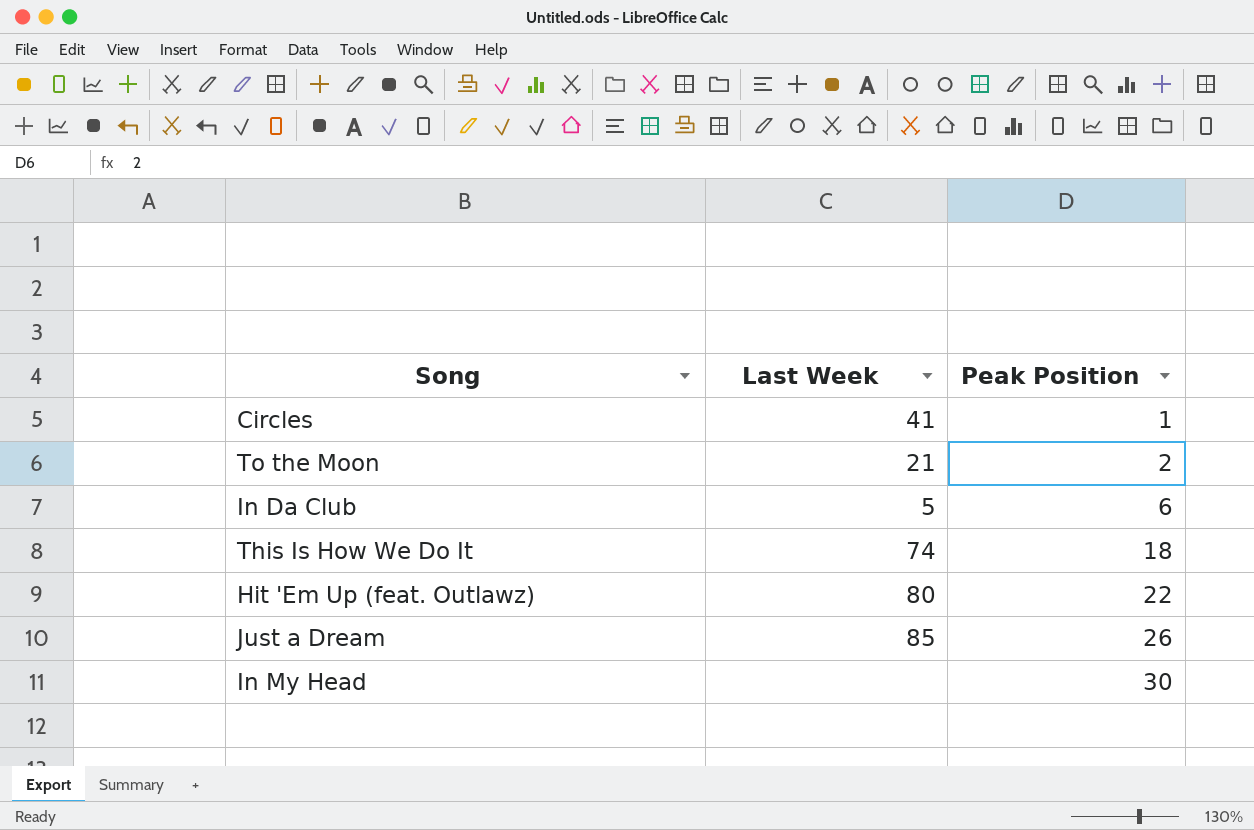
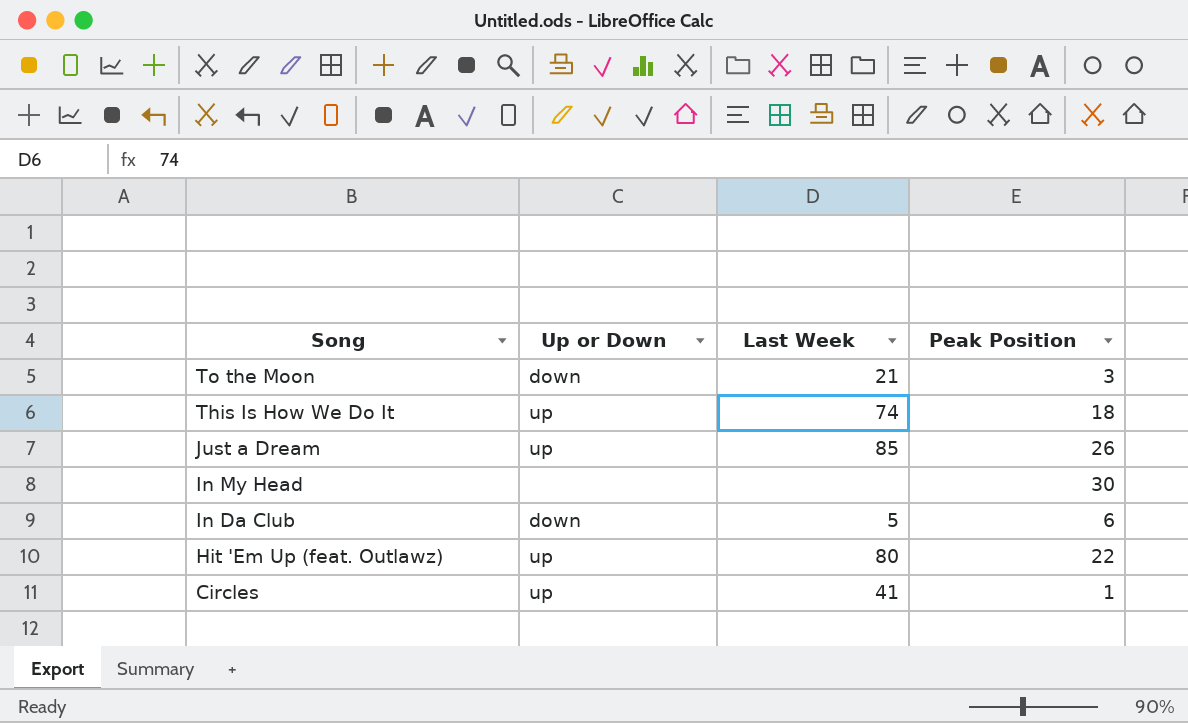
row order: Peak Position ascending -> Song descending
column Up or Down | position: none -> 2
To the Moon | Peak Position: 2 -> 3

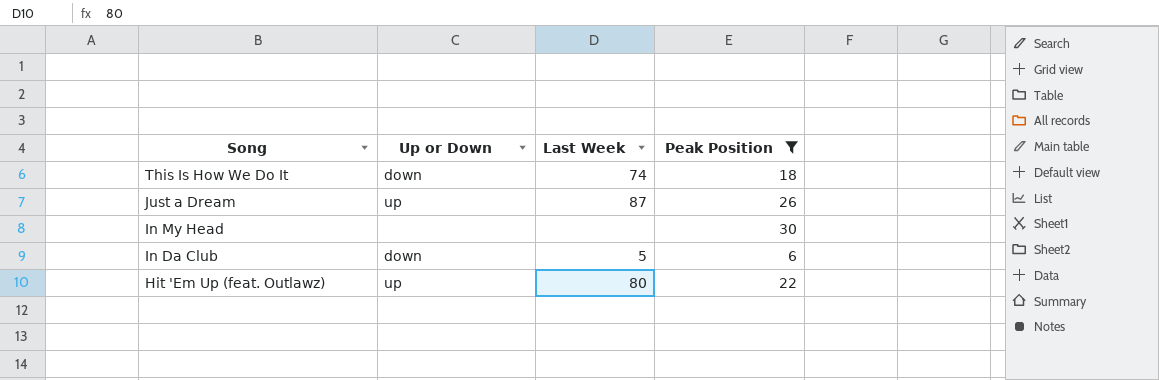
filter: none -> Peak Position >= 6
This Is How We Do It | Up or Down: up -> down
Just a Dream | Last Week: 85 -> 87

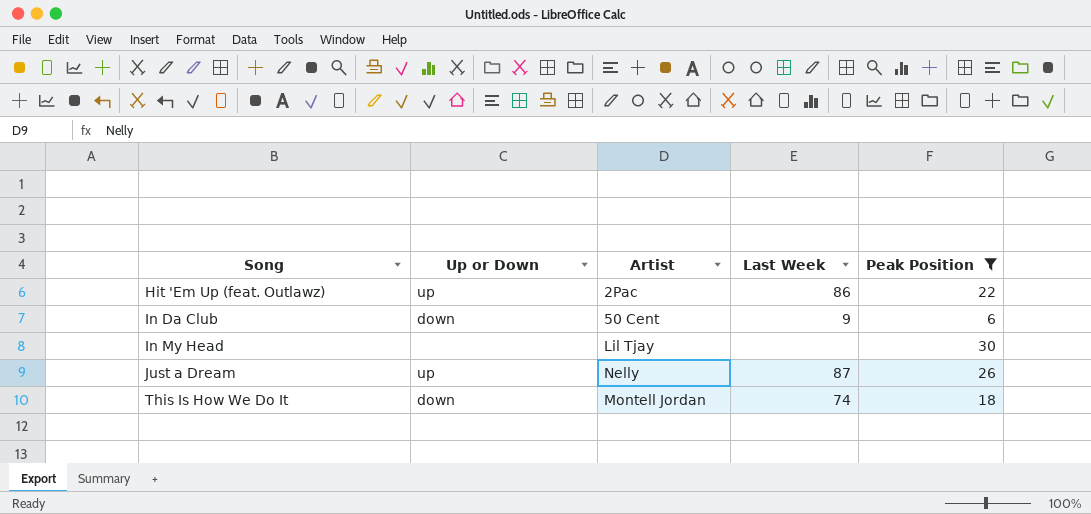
row order: Song descending -> Song ascending
column Artist | position: none -> 3
Hit 'Em Up (feat. Outlawz) | Last Week: 80 -> 86
In Da Club | Last Week: 5 -> 9

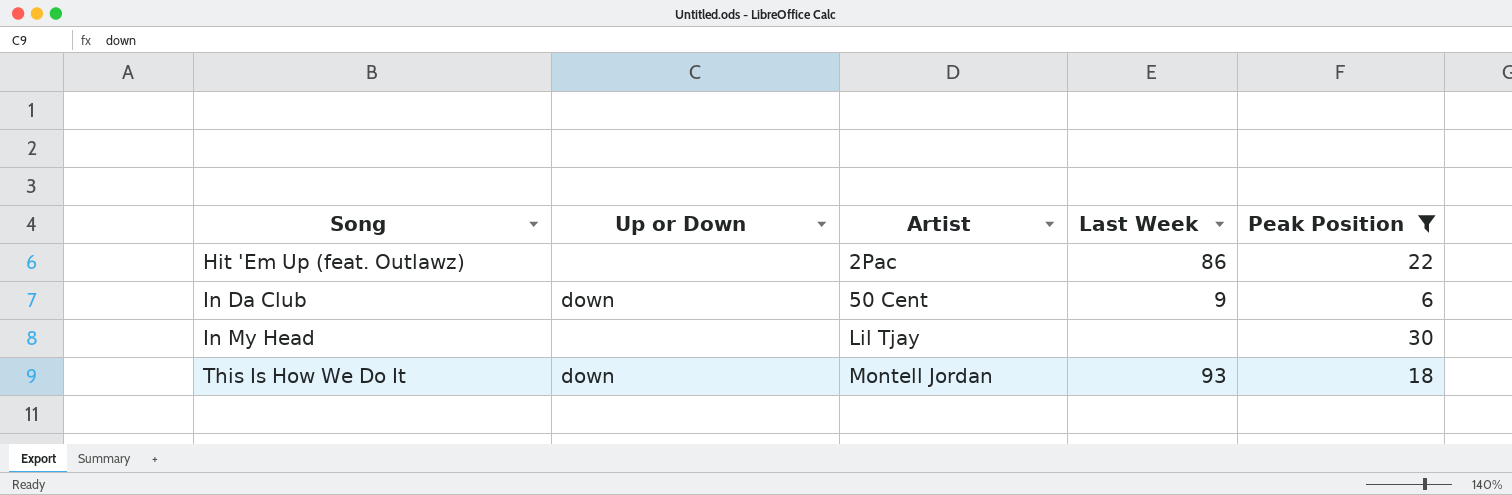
row Just a Dream: up | Nelly | 87 | 26 -> none
Hit 'Em Up (feat. Outlawz) | Up or Down: up -> none
This Is How We Do It | Last Week: 74 -> 93

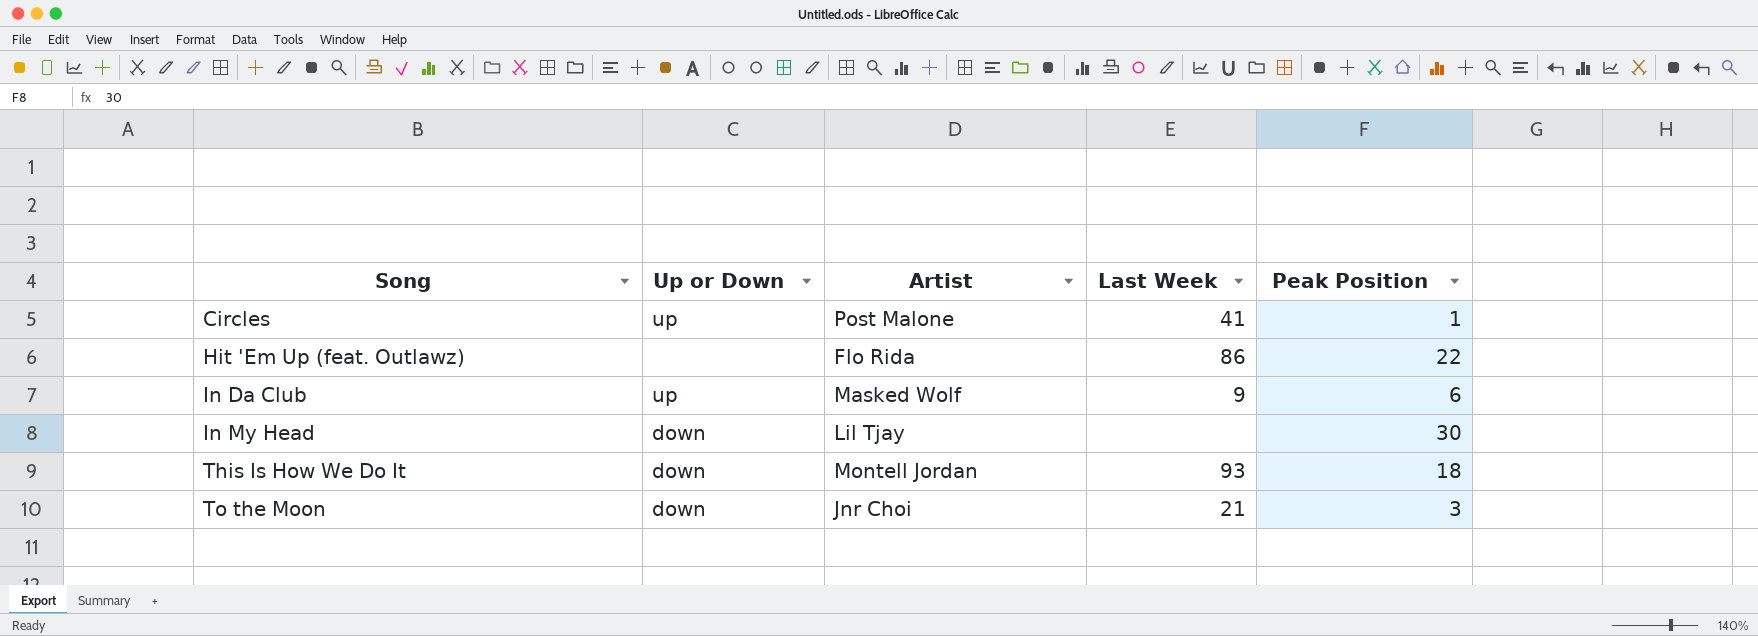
filter: Peak Position >= 6 -> none
Hit 'Em Up (feat. Outlawz) | Artist: 2Pac -> Flo Rida
In Da Club | Up or Down: down -> up
In Da Club | Artist: 50 Cent -> Masked Wolf
In My Head | Up or Down: none -> down

